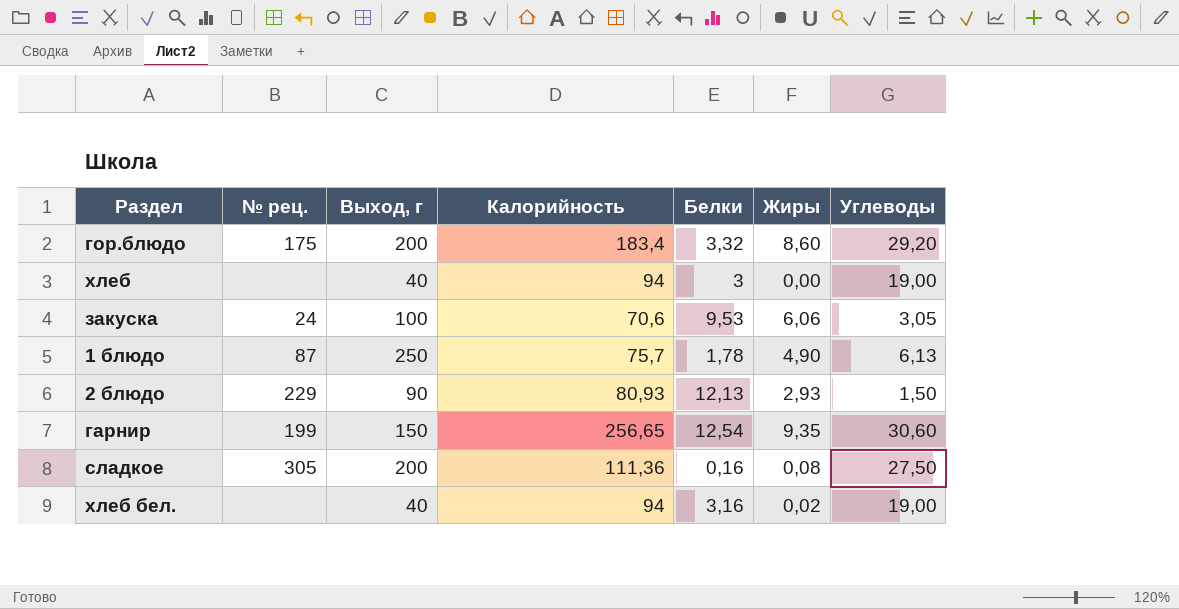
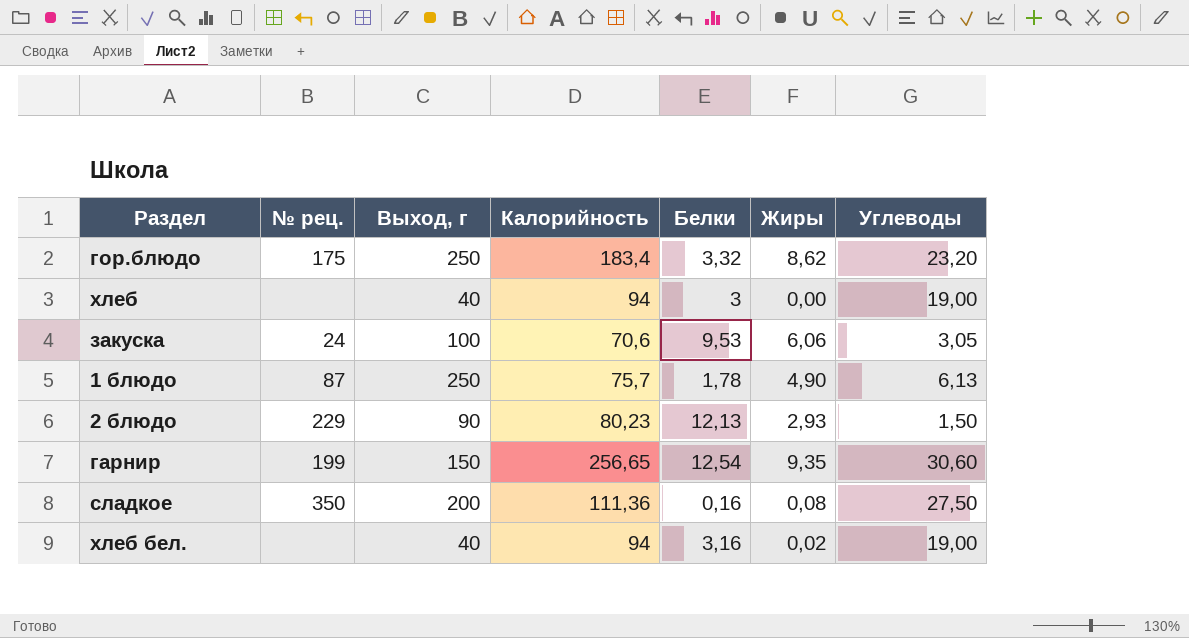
гор.блюдо | Выход, г: 200 -> 250
гор.блюдо | Жиры: 8,60 -> 8,62
гор.блюдо | Углеводы: 29,20 -> 23,20
2 блюдо | Калорийность: 80,93 -> 80,23
сладкое | № рец.: 305 -> 350

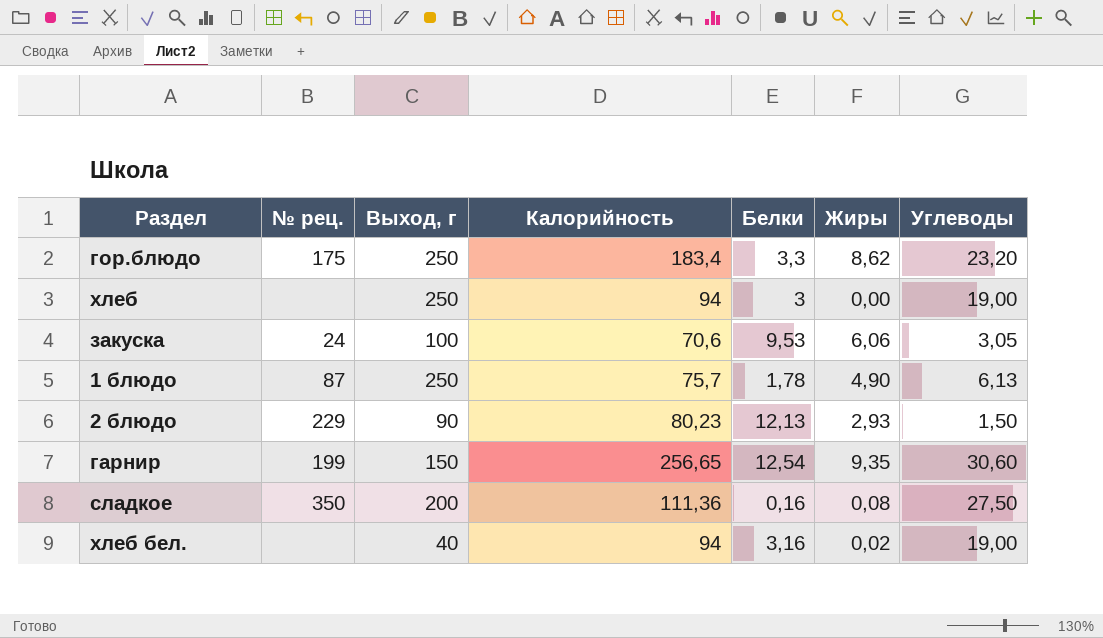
гор.блюдо | Белки: 3,32 -> 3,3
хлеб | Выход, г: 40 -> 250

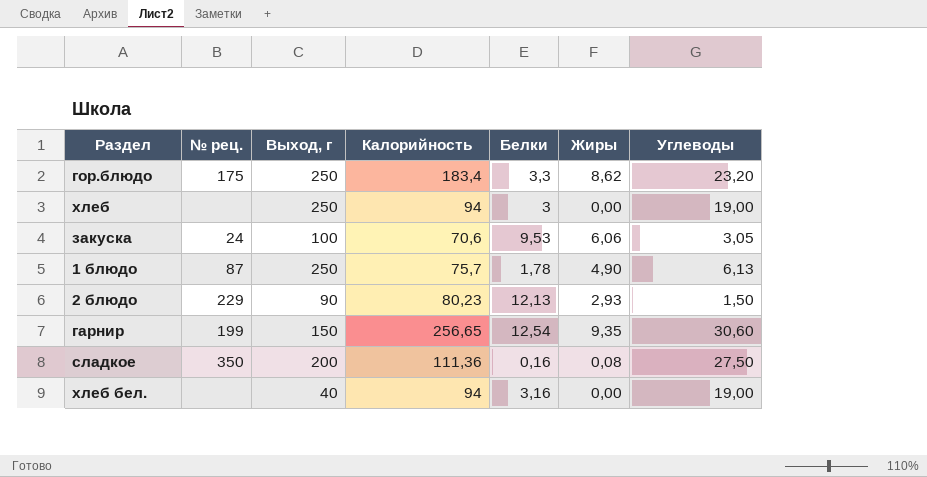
хлеб бел. | Жиры: 0,02 -> 0,00

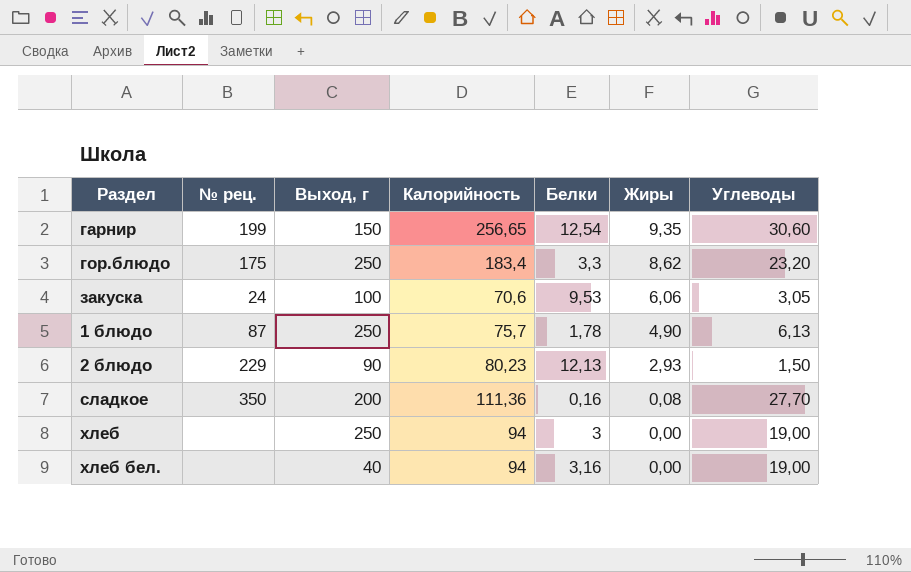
row order: none -> Жиры descending
сладкое | Углеводы: 27,50 -> 27,70

